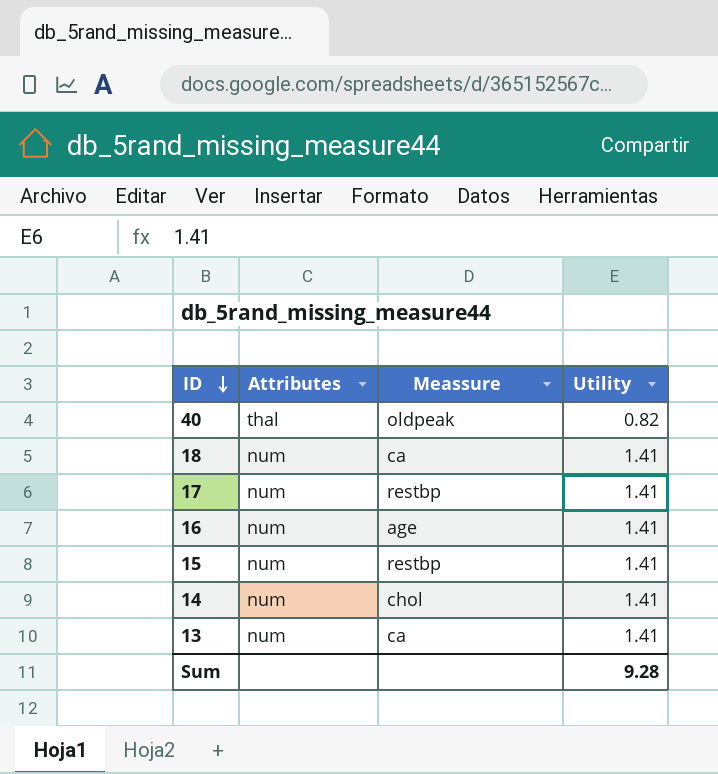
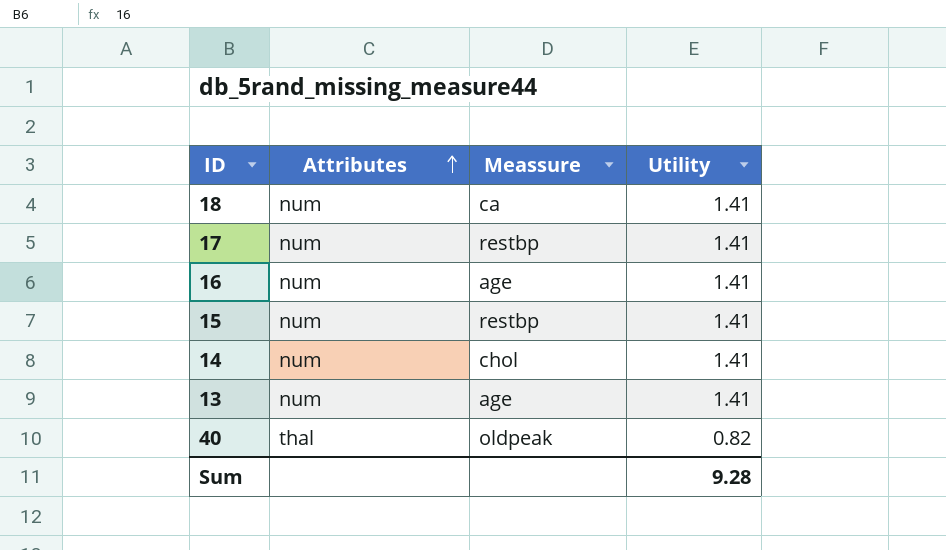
row order: ID descending -> Attributes ascending
13 | Meassure: ca -> age

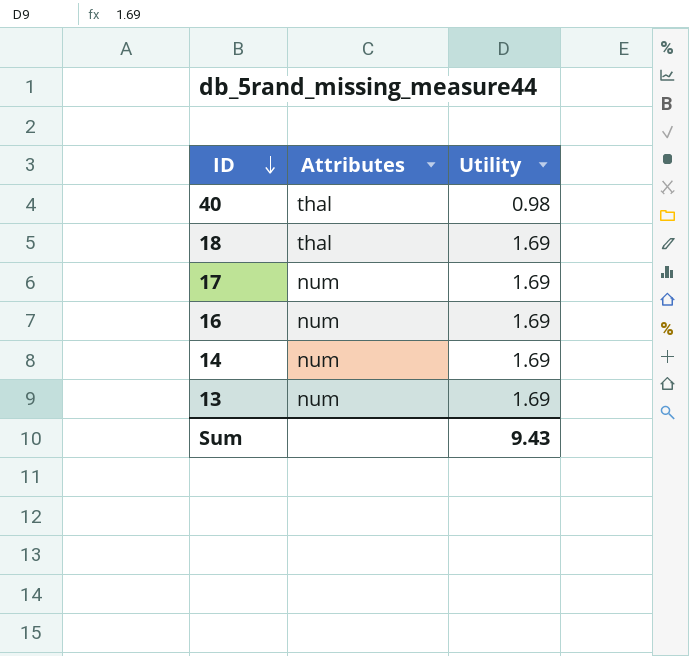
row order: Attributes ascending -> ID descending
column Meassure | position: 3 -> none
row 15: num | restbp | 1.41 -> none
40 | Utility: 0.82 -> 0.98
18 | Attributes: num -> thal
18 | Utility: 1.41 -> 1.69
17 | Utility: 1.41 -> 1.69
16 | Utility: 1.41 -> 1.69
14 | Utility: 1.41 -> 1.69
13 | Utility: 1.41 -> 1.69
Sum | Utility: 9.28 -> 9.43

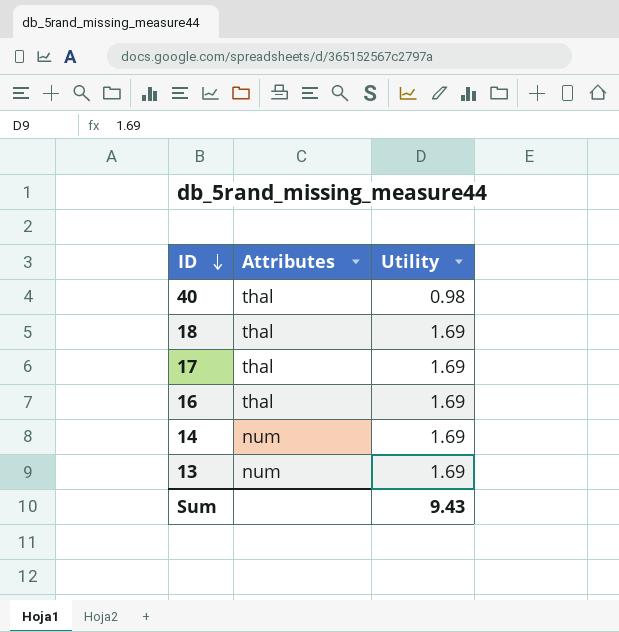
17 | Attributes: num -> thal
16 | Attributes: num -> thal

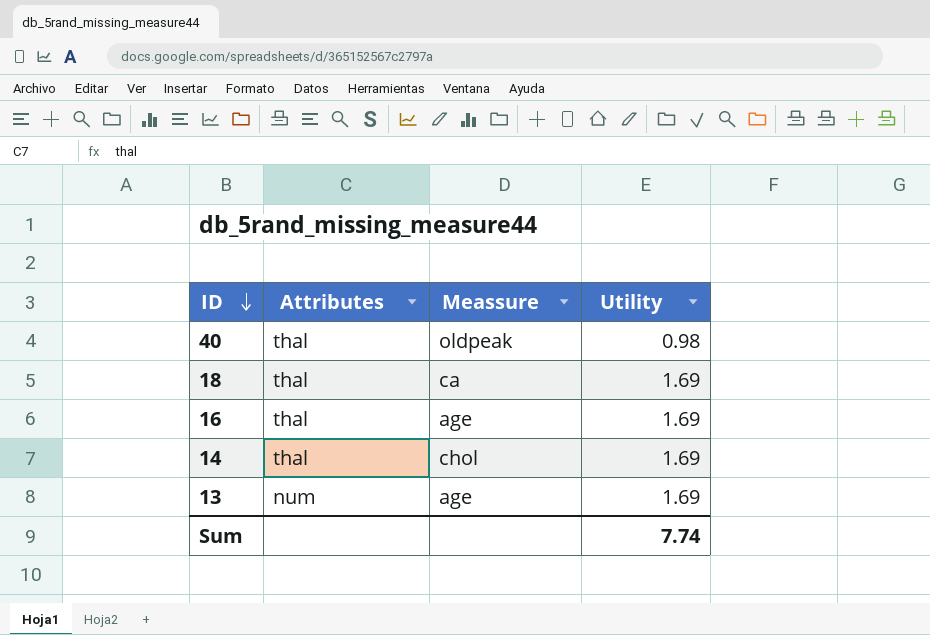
column Meassure | position: none -> 3
row 17: thal | 1.69 -> none
14 | Attributes: num -> thal
Sum | Utility: 9.43 -> 7.74

